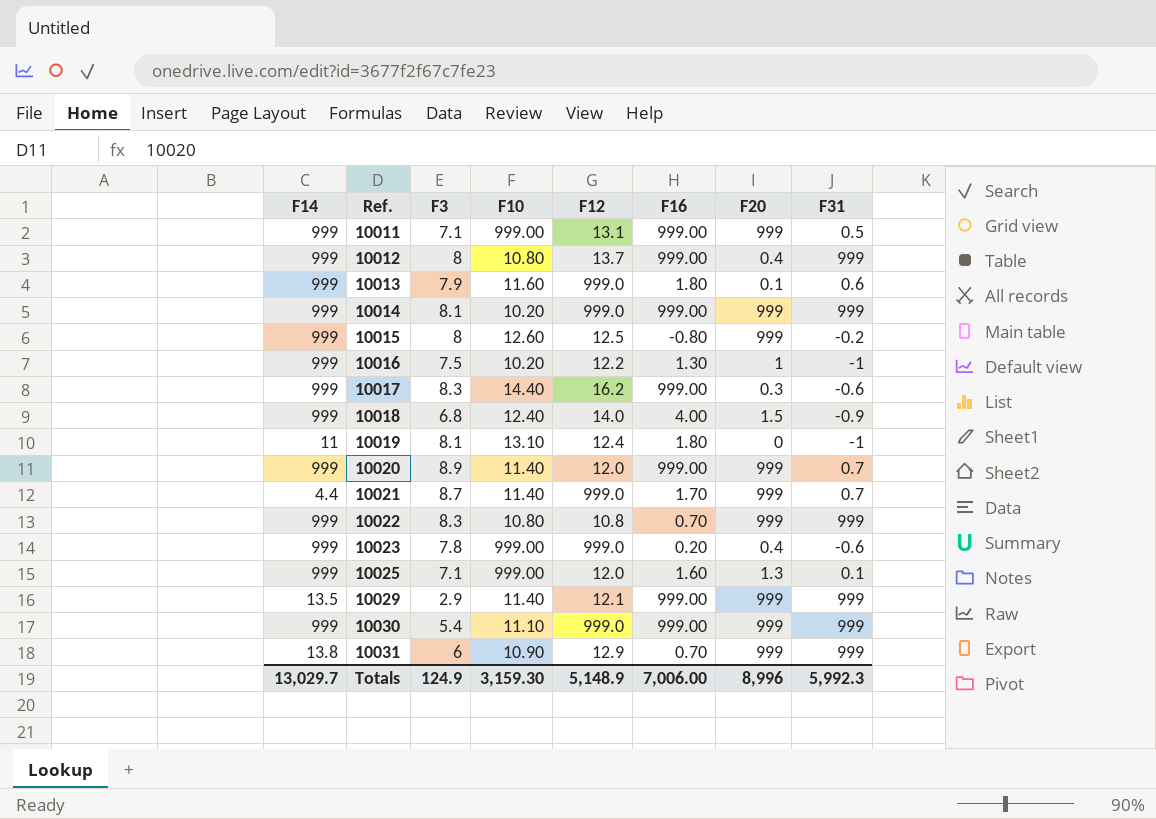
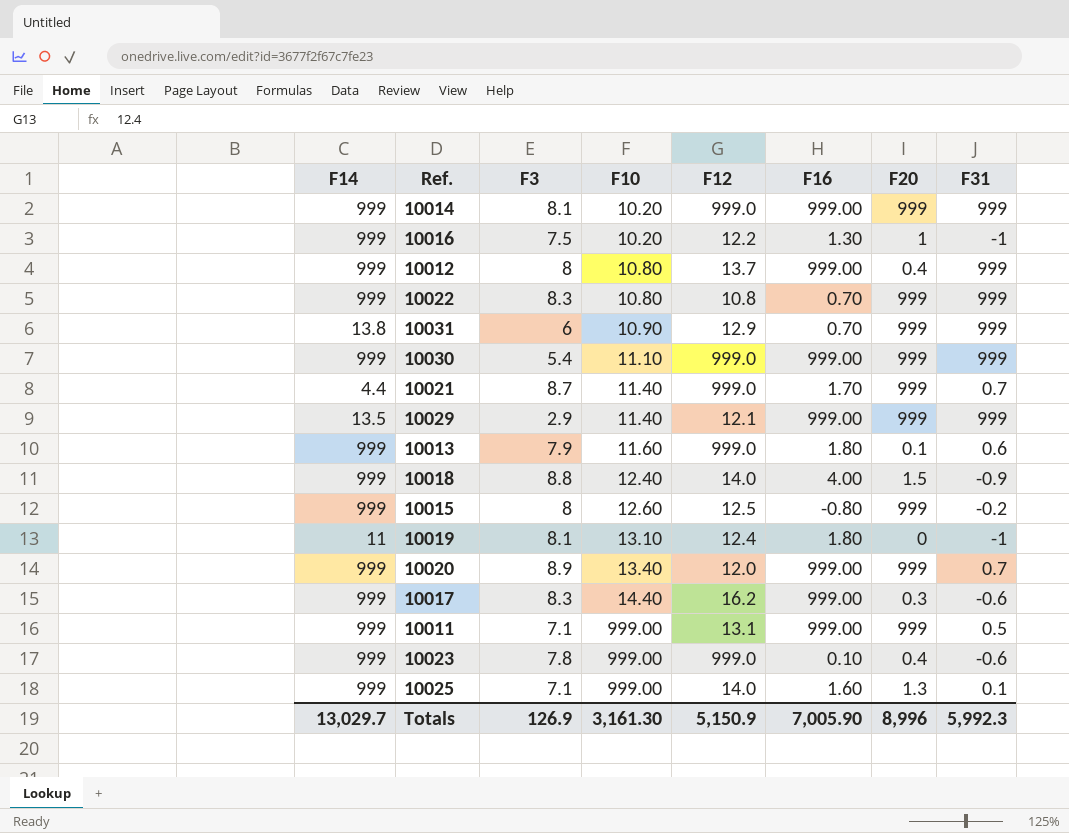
row order: Ref. ascending -> F10 ascending
10018 | F3: 6.8 -> 8.8
10020 | F10: 11.40 -> 13.40
10023 | F16: 0.20 -> 0.10
10025 | F12: 12.0 -> 14.0
Totals | F3: 124.9 -> 126.9
Totals | F10: 3,159.30 -> 3,161.30
Totals | F12: 5,148.9 -> 5,150.9
Totals | F16: 7,006.00 -> 7,005.90

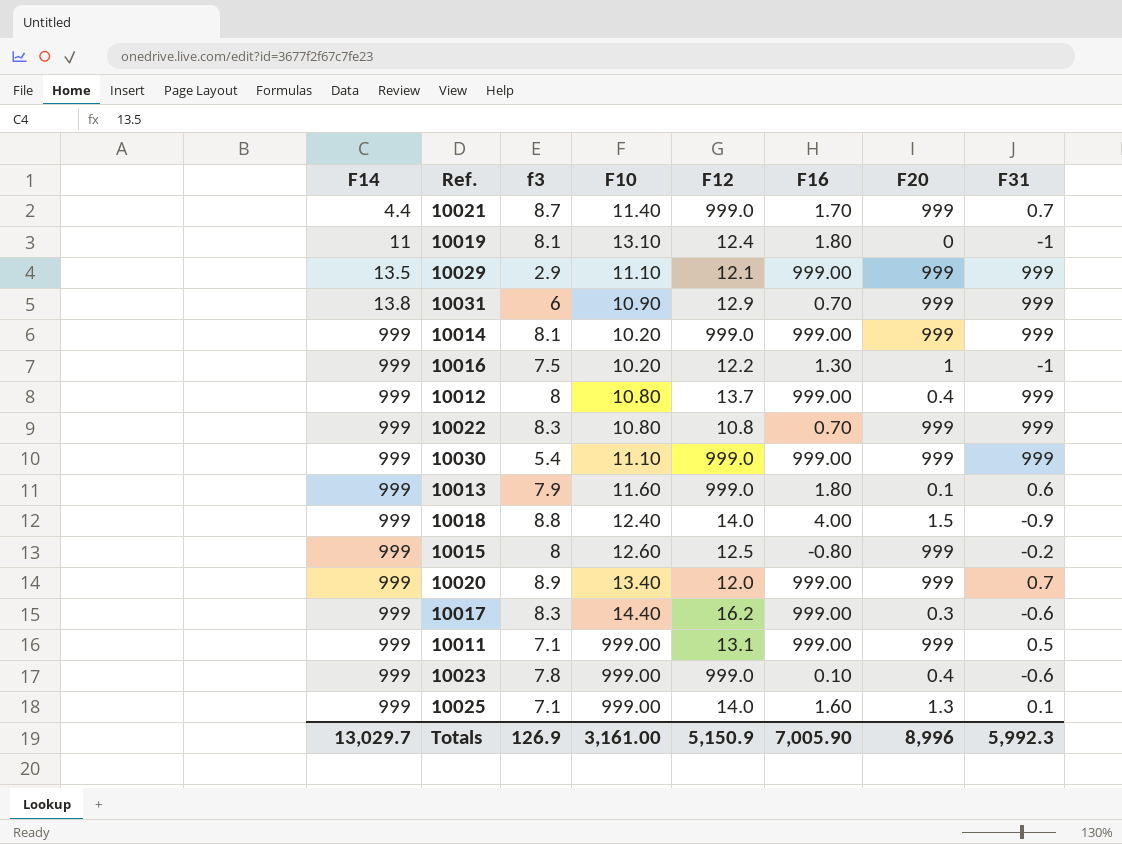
row order: F10 ascending -> F14 ascending
column name: F3 -> f3
10029 | F10: 11.40 -> 11.10
Totals | F10: 3,161.30 -> 3,161.00

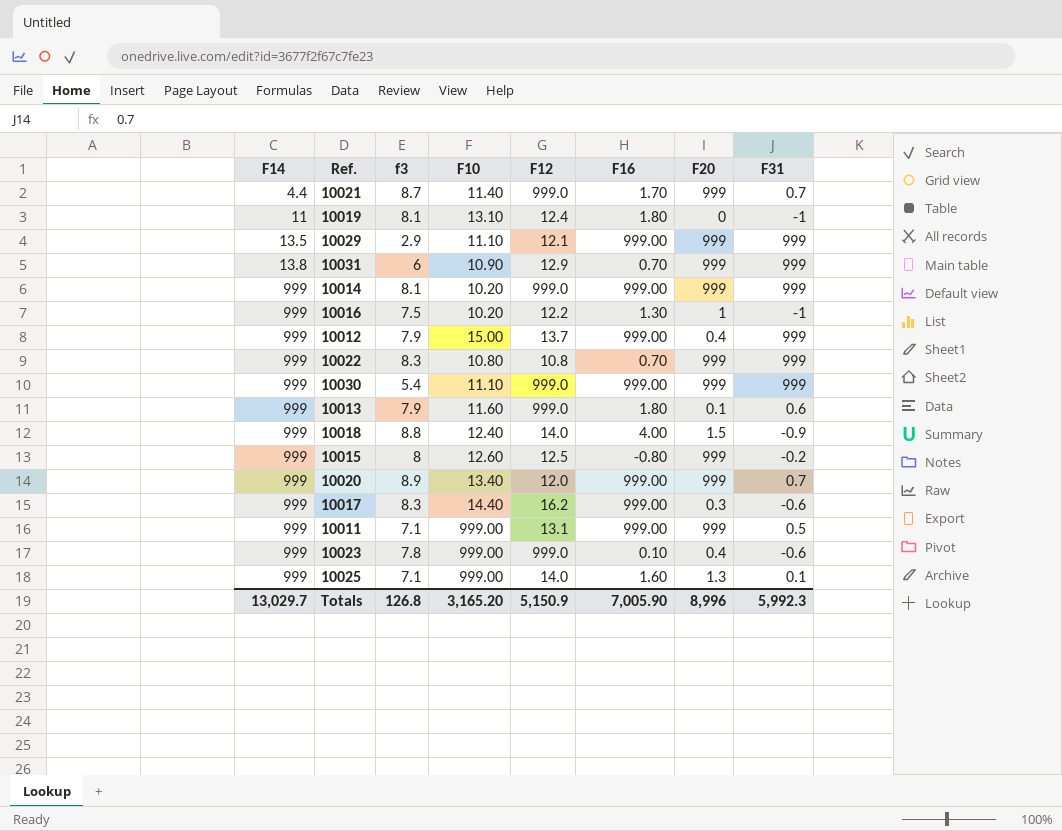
10012 | f3: 8 -> 7.9
10012 | F10: 10.80 -> 15.00
Totals | f3: 126.9 -> 126.8
Totals | F10: 3,161.00 -> 3,165.20

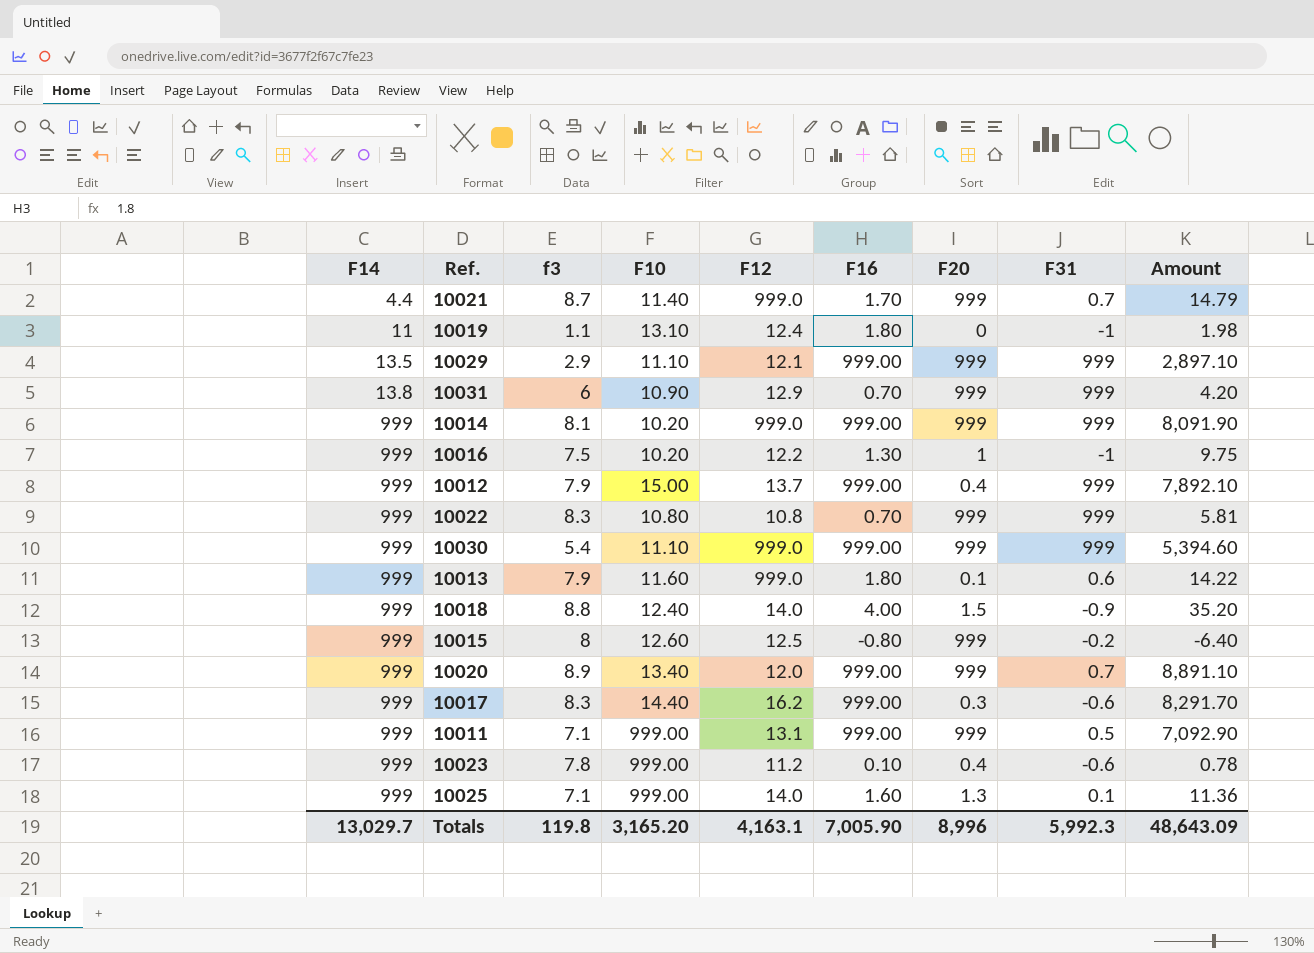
column Amount | formula: none -> [f3] * [F16]
10019 | f3: 8.1 -> 1.1
10023 | F12: 999.0 -> 11.2
Totals | f3: 126.8 -> 119.8
Totals | F12: 5,150.9 -> 4,163.1

